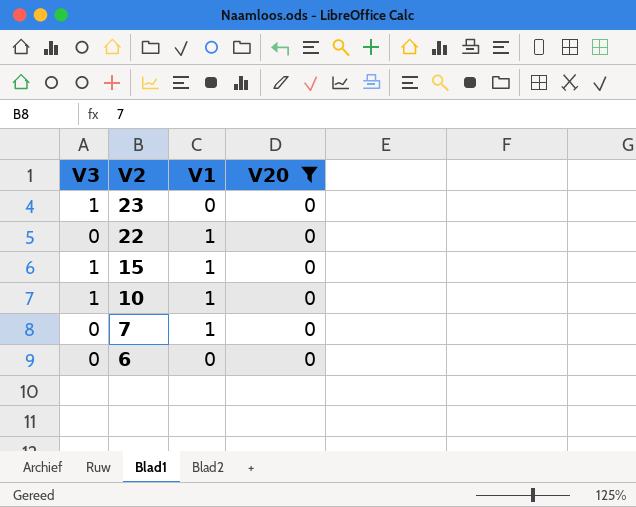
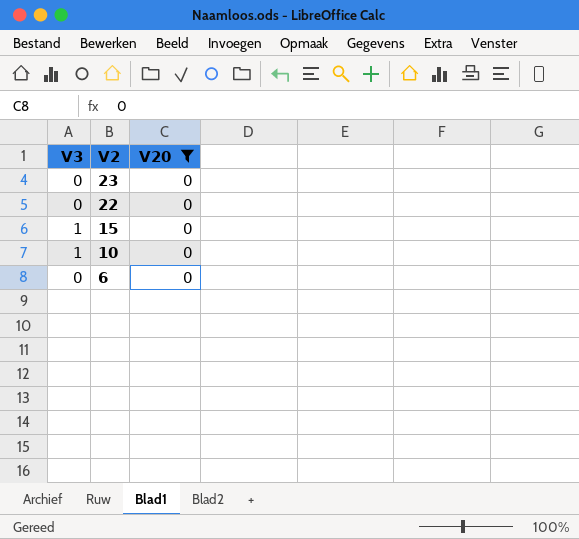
column V1 | position: 3 -> none
row 7: 0 | 1 | 0 -> none
23 | V3: 1 -> 0

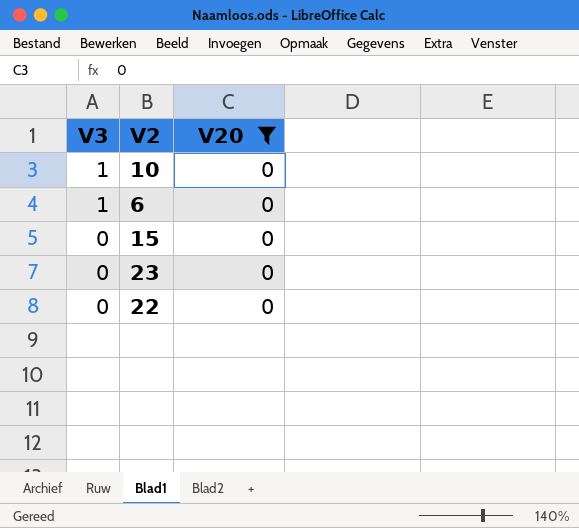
row order: V2 descending -> V3 descending
6 | V3: 0 -> 1
15 | V3: 1 -> 0

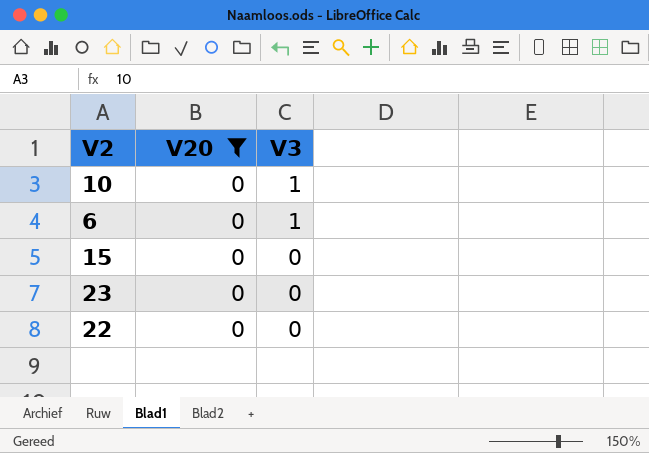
column V3 | position: 1 -> 3

